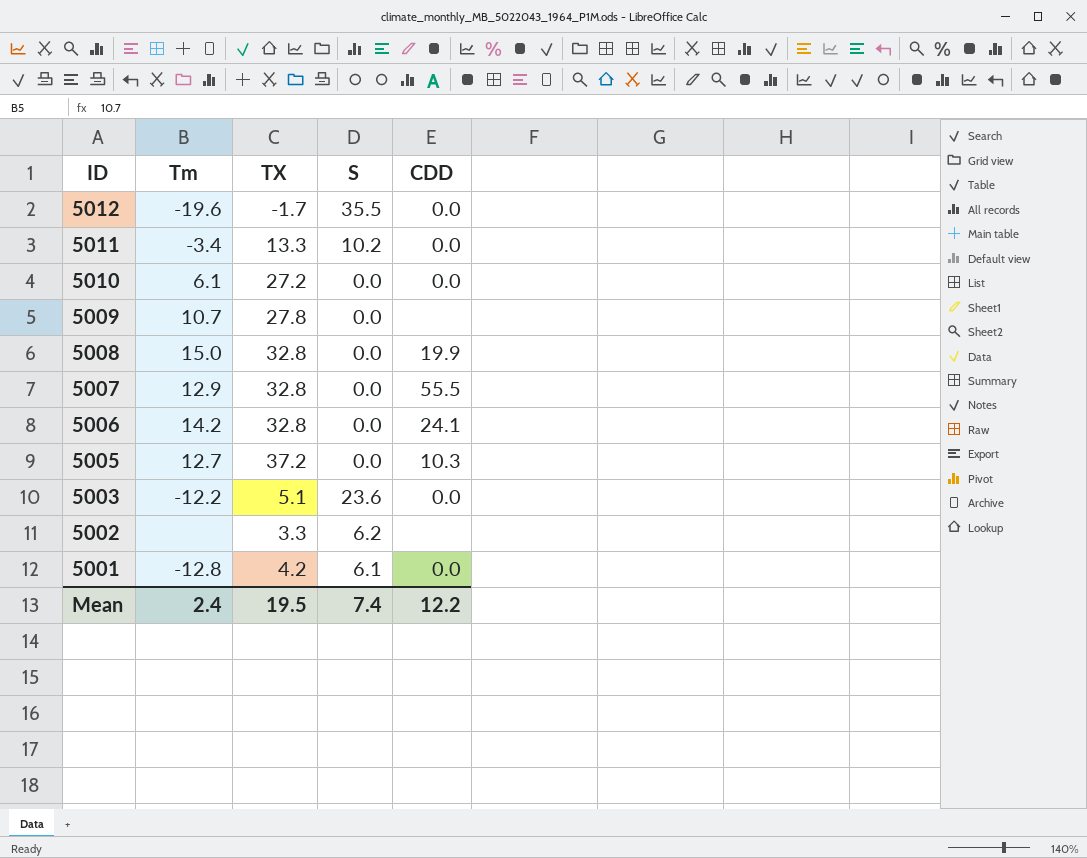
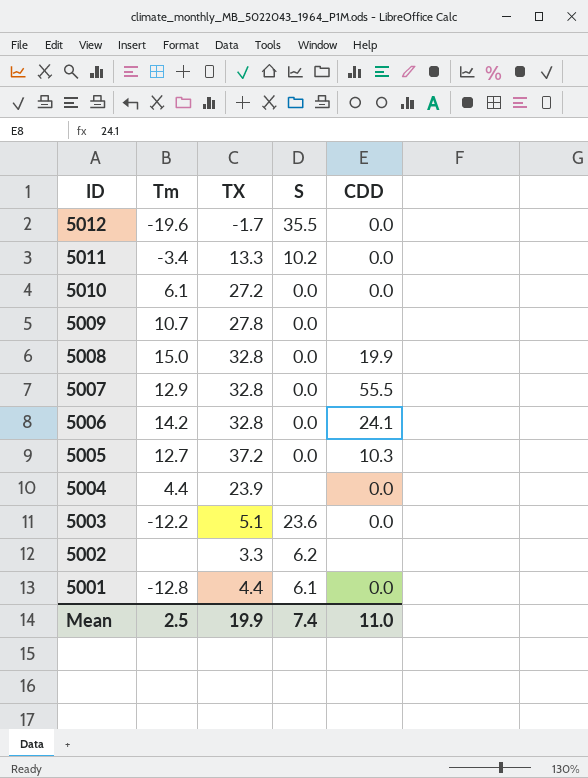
row 5004: none -> 4.4 | 23.9 | none | 0.0
5001 | TX: 4.2 -> 4.4
Mean | Tm: 2.4 -> 2.5
Mean | TX: 19.5 -> 19.9
Mean | CDD: 12.2 -> 11.0

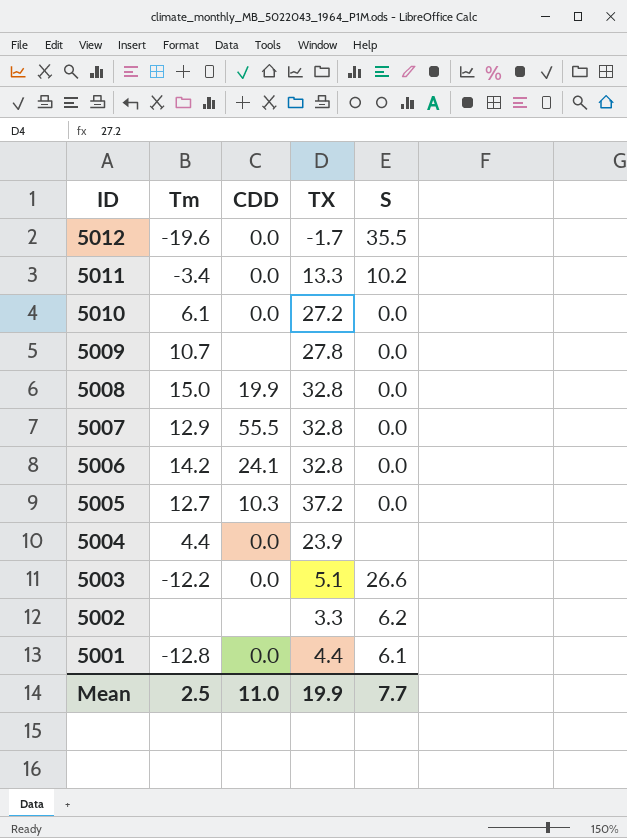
column CDD | position: 5 -> 3
5003 | S: 23.6 -> 26.6
Mean | S: 7.4 -> 7.7

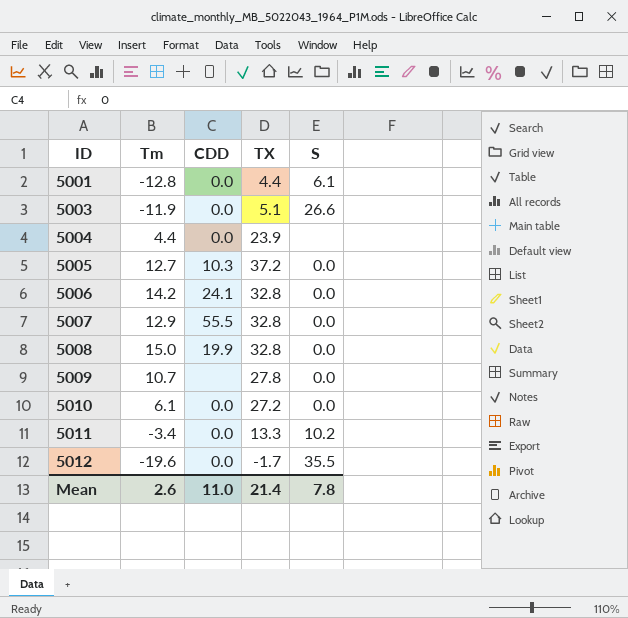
row order: ID descending -> ID ascending
row 5002: none | none | 3.3 | 6.2 -> none
5003 | Tm: -12.2 -> -11.9
Mean | Tm: 2.5 -> 2.6
Mean | TX: 19.9 -> 21.4
Mean | S: 7.7 -> 7.8

